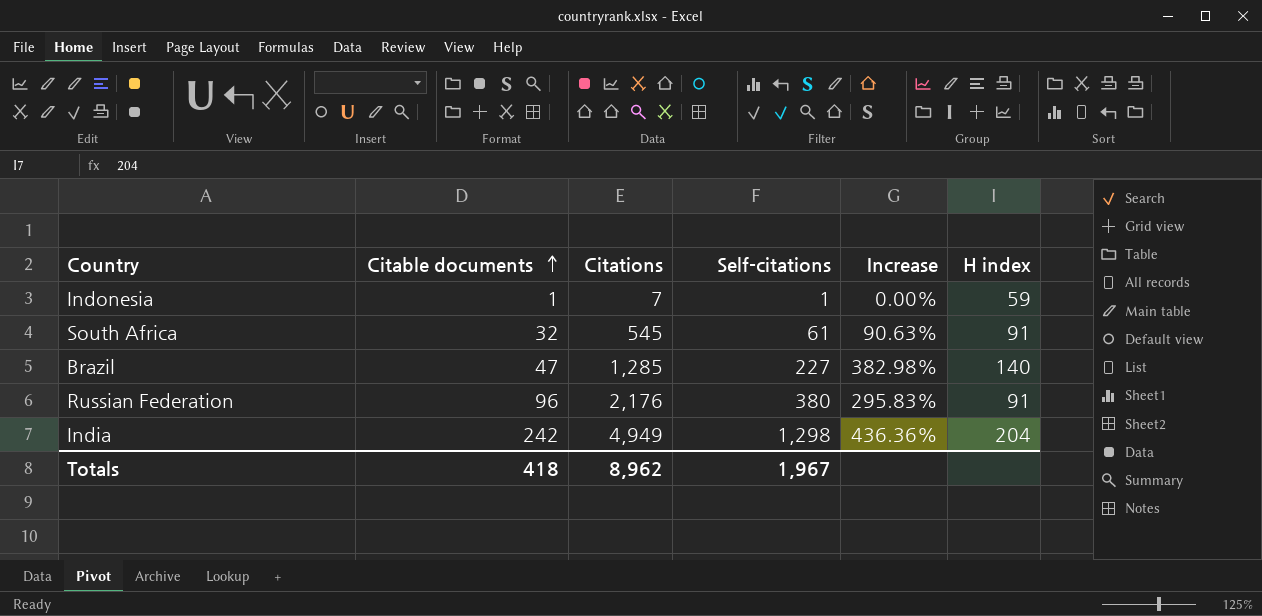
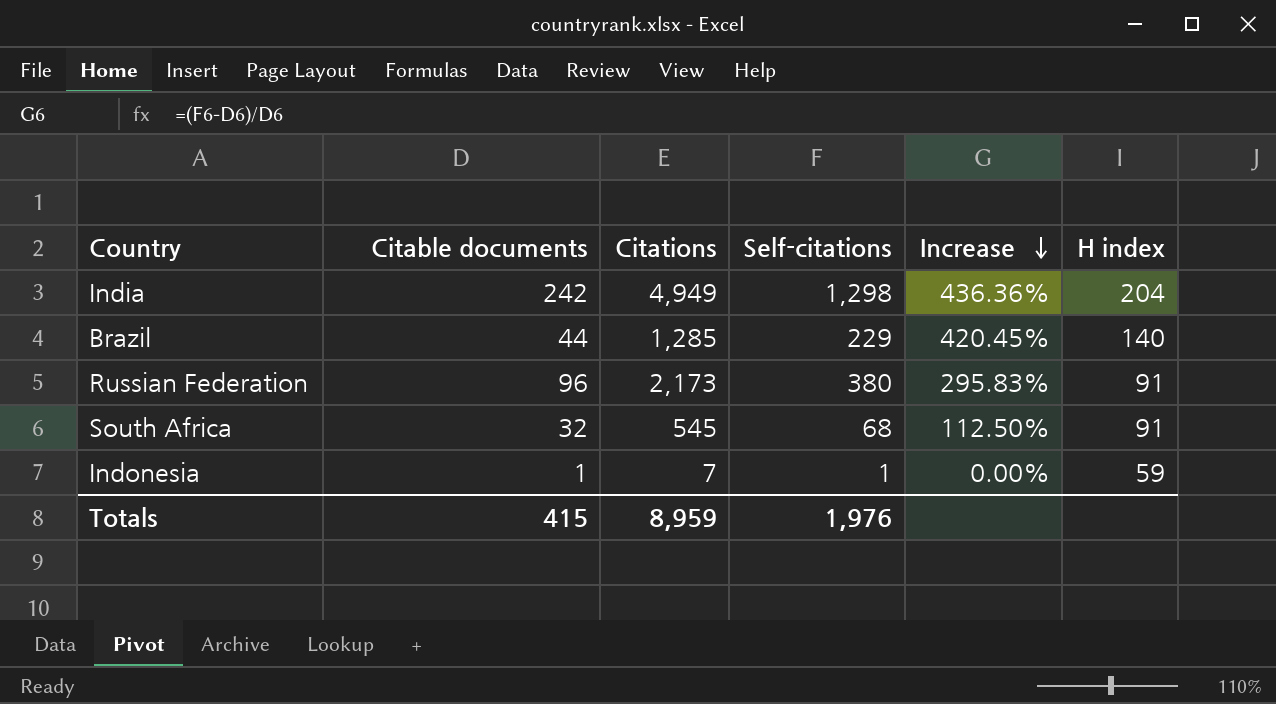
row order: Citable documents ascending -> Increase descending
Brazil | Citable documents: 47 -> 44
Brazil | Self-citations: 227 -> 229
Brazil | Increase: 382.98% -> 420.45%
Russian Federation | Citations: 2,176 -> 2,173
South Africa | Self-citations: 61 -> 68
South Africa | Increase: 90.63% -> 112.50%
Totals | Citable documents: 418 -> 415
Totals | Citations: 8,962 -> 8,959
Totals | Self-citations: 1,967 -> 1,976

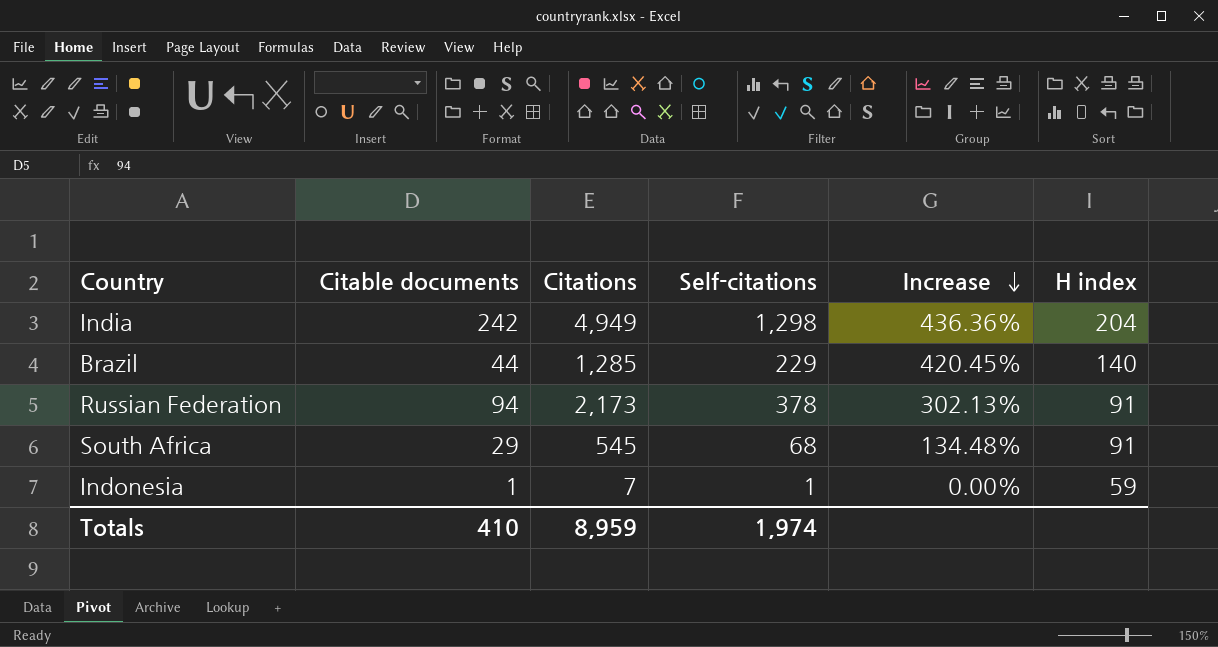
Russian Federation | Citable documents: 96 -> 94
Russian Federation | Self-citations: 380 -> 378
Russian Federation | Increase: 295.83% -> 302.13%
South Africa | Citable documents: 32 -> 29
South Africa | Increase: 112.50% -> 134.48%
Totals | Citable documents: 415 -> 410
Totals | Self-citations: 1,976 -> 1,974

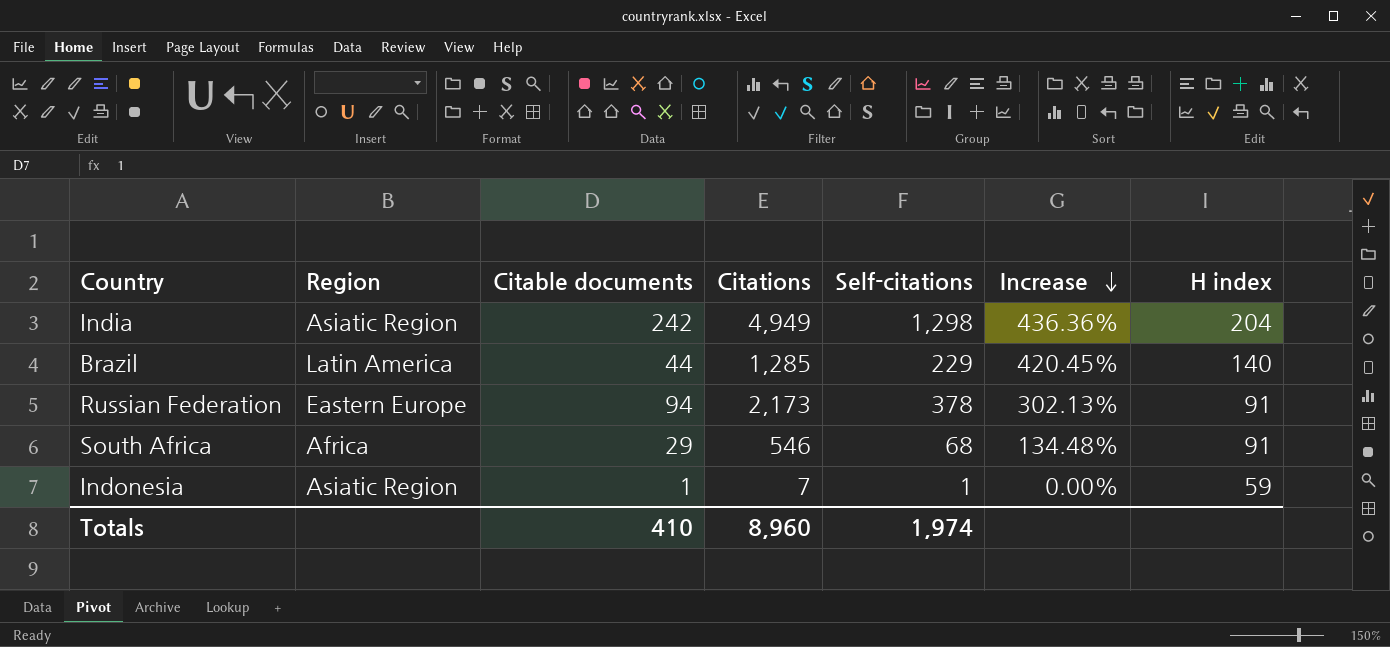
column Region | position: none -> 2
South Africa | Citations: 545 -> 546
Totals | Citations: 8,959 -> 8,960

